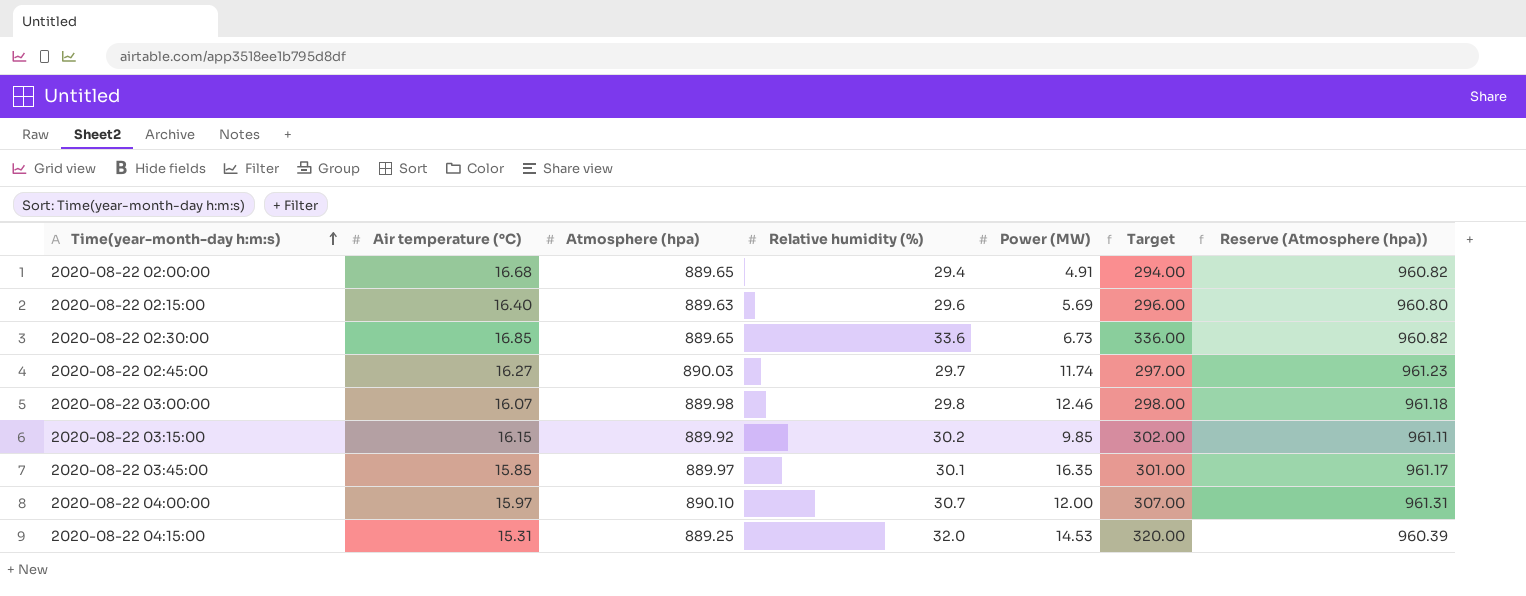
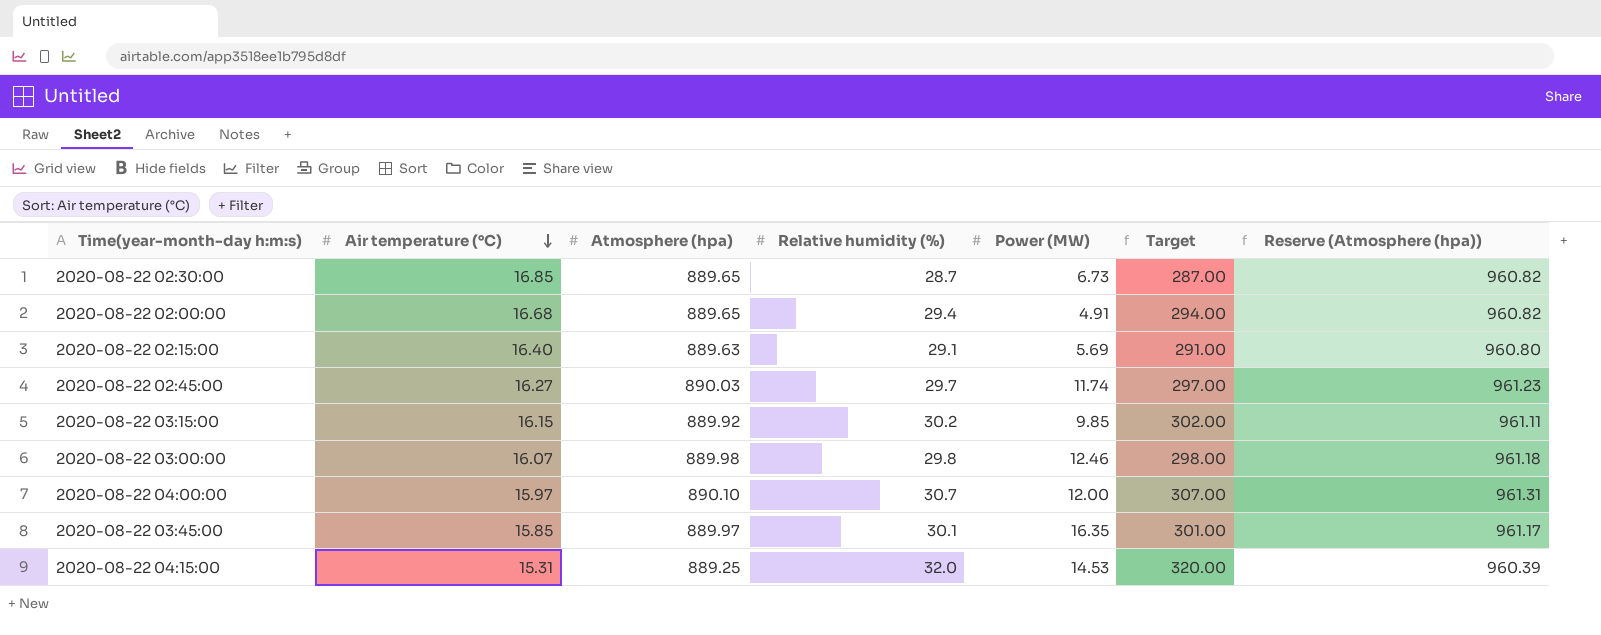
row order: Time(year-month-day h:m:s) ascending -> Air temperature (°C) descending
2020-08-22 02:30:00 | Relative humidity (%): 33.6 -> 28.7
2020-08-22 02:30:00 | Target: 336.00 -> 287.00
2020-08-22 02:15:00 | Relative humidity (%): 29.6 -> 29.1
2020-08-22 02:15:00 | Target: 296.00 -> 291.00

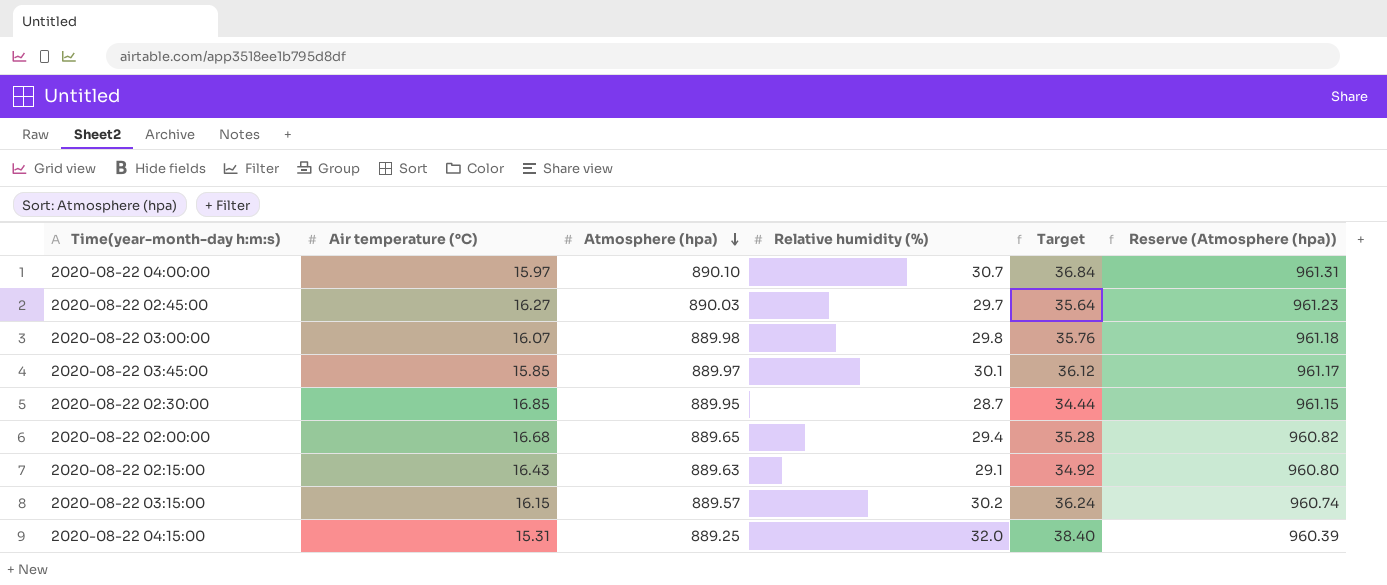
row order: Air temperature (°C) descending -> Atmosphere (hpa) descending
column Power (MW) | position: 5 -> none
column Target | formula: [Relative humidity (%)] * 10 -> [Relative humidity (%)] * 1.2
2020-08-22 02:30:00 | Atmosphere (hpa): 889.65 -> 889.95
2020-08-22 02:30:00 | Reserve (Atmosphere (hpa)): 960.82 -> 961.15
2020-08-22 02:15:00 | Air temperature (°C): 16.40 -> 16.43
2020-08-22 03:15:00 | Atmosphere (hpa): 889.92 -> 889.57
2020-08-22 03:15:00 | Reserve (Atmosphere (hpa)): 961.11 -> 960.74

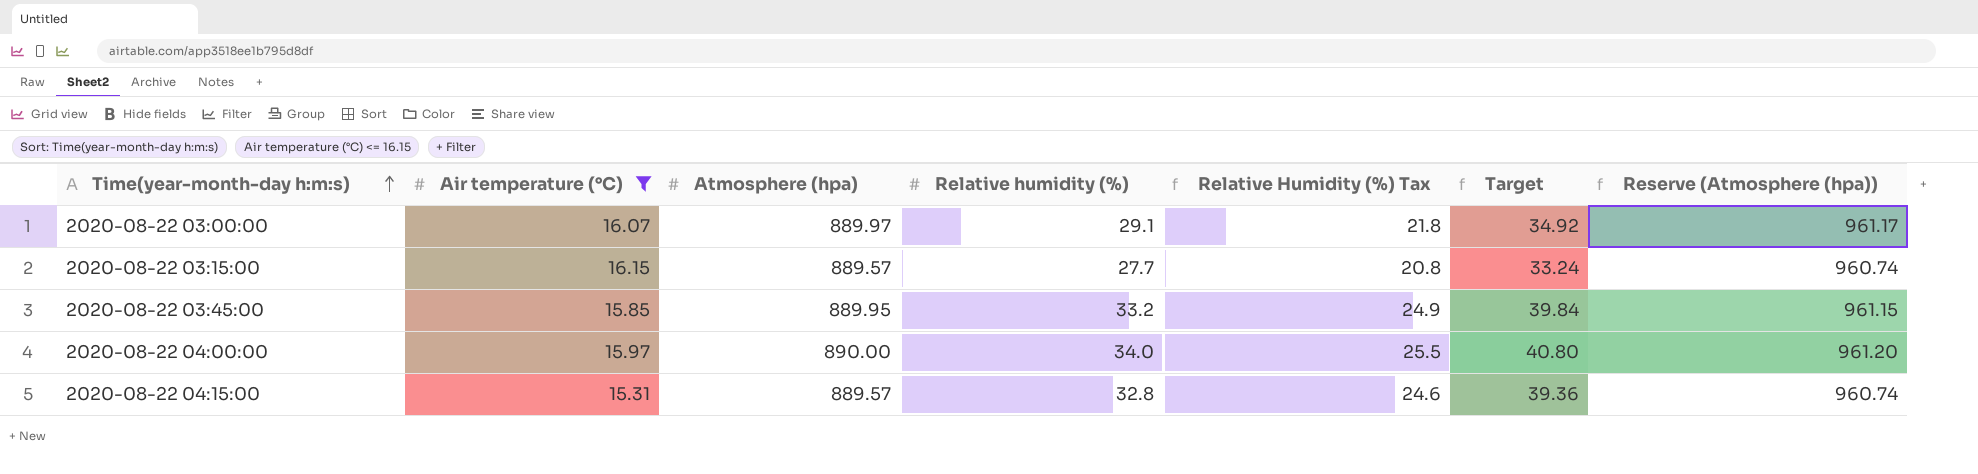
filter: none -> Air temperature (°C) <= 16.15
row order: Atmosphere (hpa) descending -> Time(year-month-day h:m:s) ascending
column Relative Humidity (%) Tax | formula: none -> [Relative humidity (%)] * 0.75
2020-08-22 03:00:00 | Atmosphere (hpa): 889.98 -> 889.97
2020-08-22 03:00:00 | Relative humidity (%): 29.8 -> 29.1
2020-08-22 03:00:00 | Target: 35.76 -> 34.92
2020-08-22 03:00:00 | Reserve (Atmosphere (hpa)): 961.18 -> 961.17
2020-08-22 03:15:00 | Relative humidity (%): 30.2 -> 27.7
2020-08-22 03:15:00 | Target: 36.24 -> 33.24
2020-08-22 03:45:00 | Atmosphere (hpa): 889.97 -> 889.95
2020-08-22 03:45:00 | Relative humidity (%): 30.1 -> 33.2
2020-08-22 03:45:00 | Target: 36.12 -> 39.84
2020-08-22 03:45:00 | Reserve (Atmosphere (hpa)): 961.17 -> 961.15
2020-08-22 04:00:00 | Atmosphere (hpa): 890.10 -> 890.00
2020-08-22 04:00:00 | Relative humidity (%): 30.7 -> 34.0
2020-08-22 04:00:00 | Target: 36.84 -> 40.80
2020-08-22 04:00:00 | Reserve (Atmosphere (hpa)): 961.31 -> 961.20
2020-08-22 04:15:00 | Atmosphere (hpa): 889.25 -> 889.57
2020-08-22 04:15:00 | Relative humidity (%): 32.0 -> 32.8
2020-08-22 04:15:00 | Target: 38.40 -> 39.36
2020-08-22 04:15:00 | Reserve (Atmosphere (hpa)): 960.39 -> 960.74

